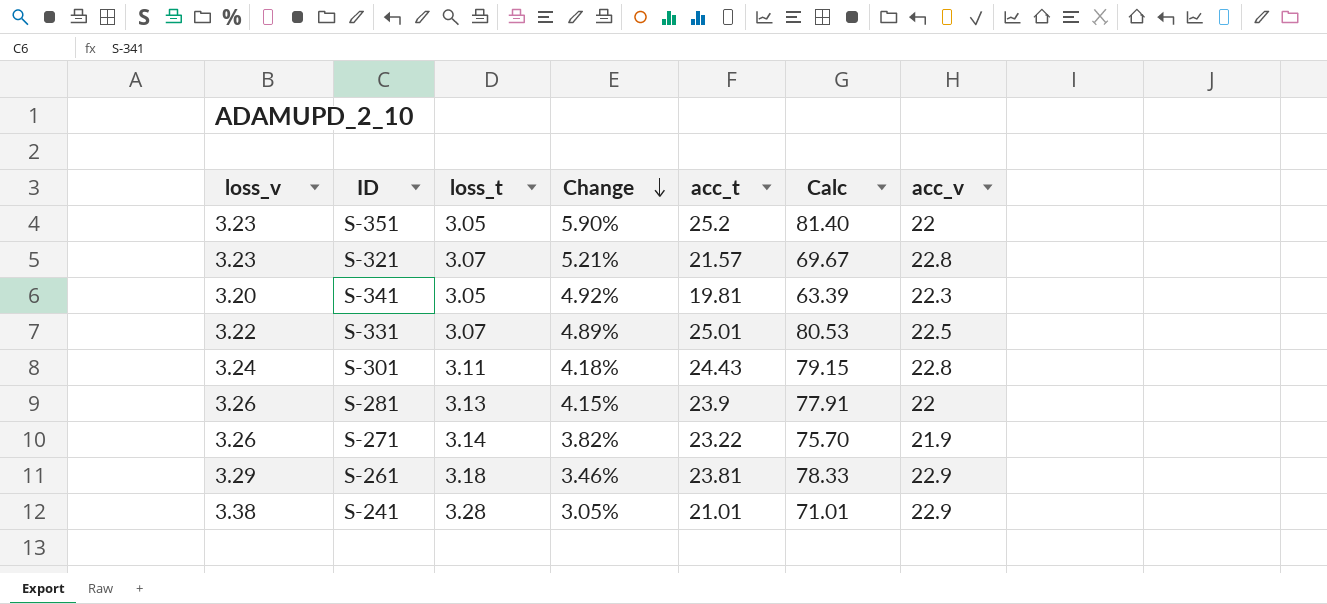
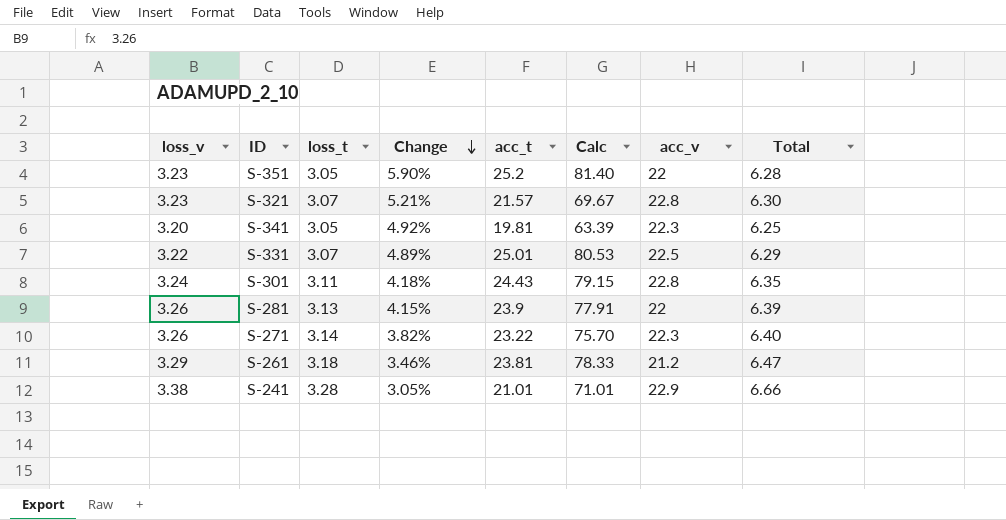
column Total | formula: none -> [loss_v] + [loss_t]
S-271 | acc_v: 21.9 -> 22.3
S-261 | acc_v: 22.9 -> 21.2

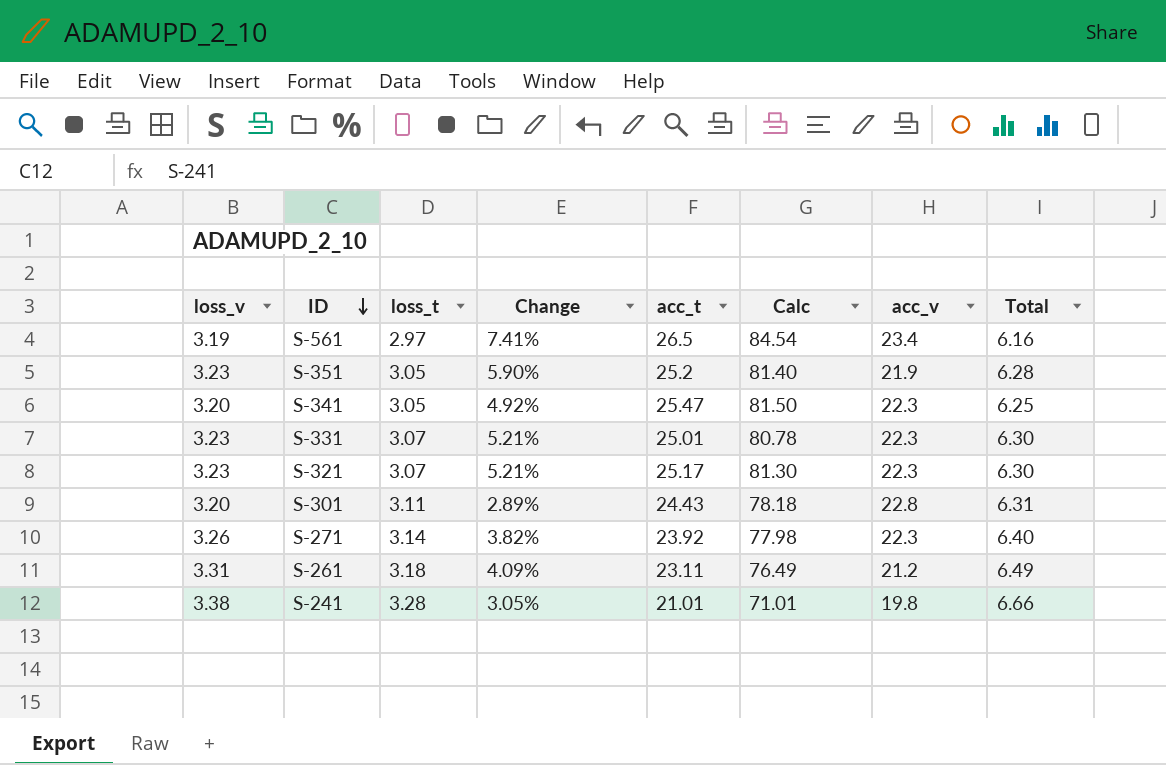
row order: Change descending -> ID descending
row S-281: 3.26 | 3.13 | 4.15% | 23.9 | 77.91 | 22 | 6.39 -> none
row S-561: none -> 3.19 | 2.97 | 7.41% | 26.5 | 84.54 | 23.4 | 6.16
S-351 | acc_v: 22 -> 21.9
S-341 | acc_t: 19.81 -> 25.47
S-341 | Calc: 63.39 -> 81.50
S-331 | loss_v: 3.22 -> 3.23
S-331 | Change: 4.89% -> 5.21%
S-331 | Calc: 80.53 -> 80.78
S-331 | acc_v: 22.5 -> 22.3
S-331 | Total: 6.29 -> 6.30
S-321 | acc_t: 21.57 -> 25.17
S-321 | Calc: 69.67 -> 81.30
S-321 | acc_v: 22.8 -> 22.3
S-301 | loss_v: 3.24 -> 3.20
S-301 | Change: 4.18% -> 2.89%
S-301 | Calc: 79.15 -> 78.18
S-301 | Total: 6.35 -> 6.31
S-271 | acc_t: 23.22 -> 23.92
S-271 | Calc: 75.70 -> 77.98
S-261 | loss_v: 3.29 -> 3.31
S-261 | Change: 3.46% -> 4.09%
S-261 | acc_t: 23.81 -> 23.11
S-261 | Calc: 78.33 -> 76.49
S-261 | Total: 6.47 -> 6.49
S-241 | acc_v: 22.9 -> 19.8

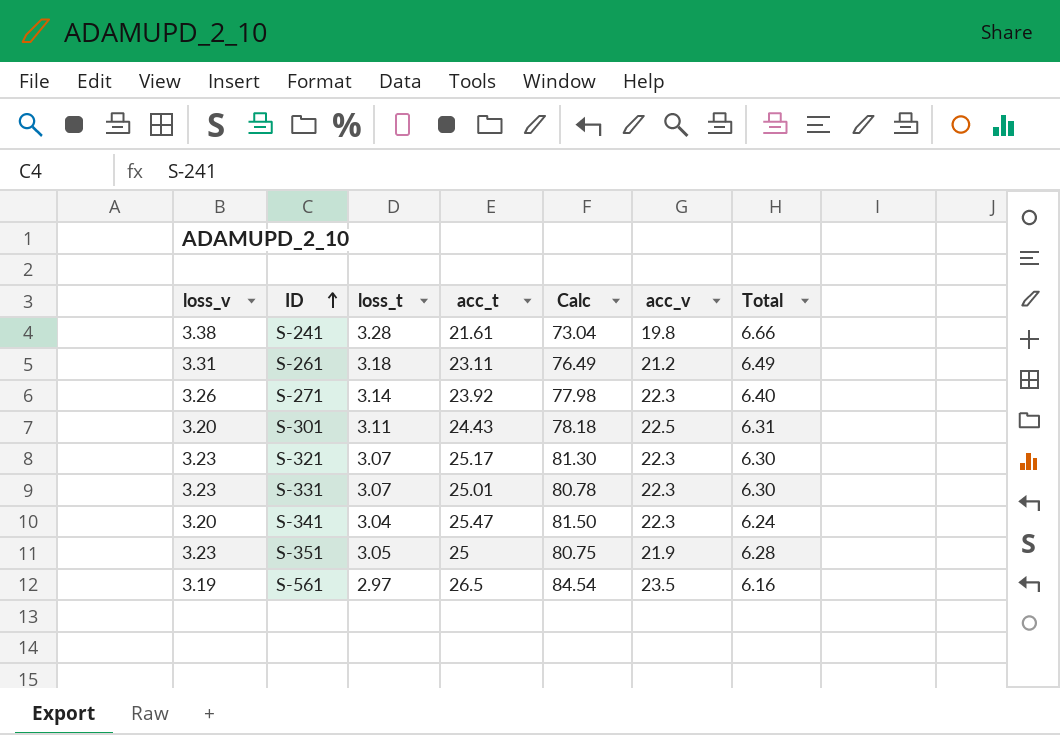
row order: ID descending -> ID ascending
column Change | formula: ([loss_v] - [loss_t]) / [loss_t] -> none
S-241 | acc_t: 21.01 -> 21.61
S-241 | Calc: 71.01 -> 73.04
S-301 | acc_v: 22.8 -> 22.5
S-341 | loss_t: 3.05 -> 3.04
S-341 | Total: 6.25 -> 6.24
S-351 | acc_t: 25.2 -> 25
S-351 | Calc: 81.40 -> 80.75
S-561 | acc_v: 23.4 -> 23.5

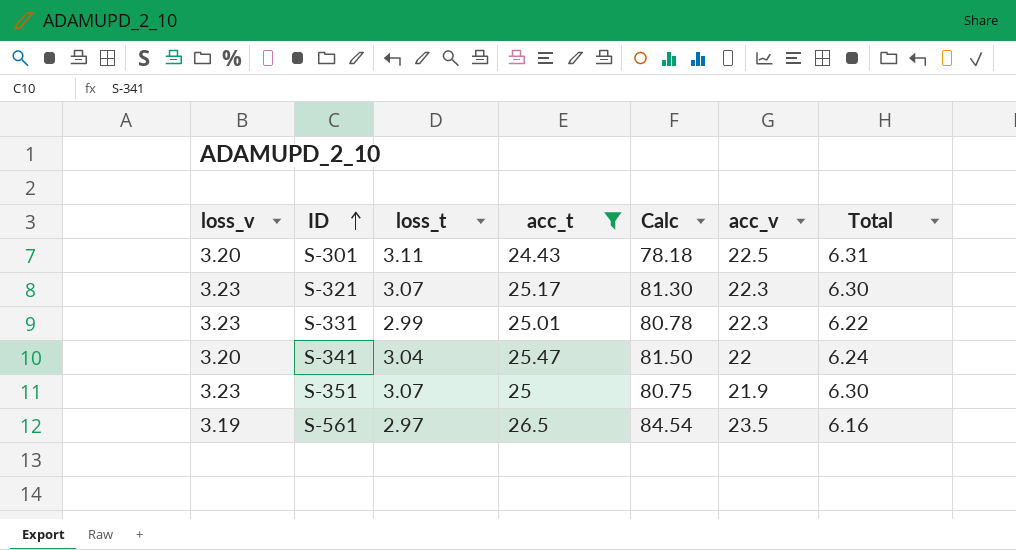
filter: none -> acc_t >= 24.43
S-331 | loss_t: 3.07 -> 2.99
S-331 | Total: 6.30 -> 6.22
S-341 | acc_v: 22.3 -> 22
S-351 | loss_t: 3.05 -> 3.07
S-351 | Total: 6.28 -> 6.30

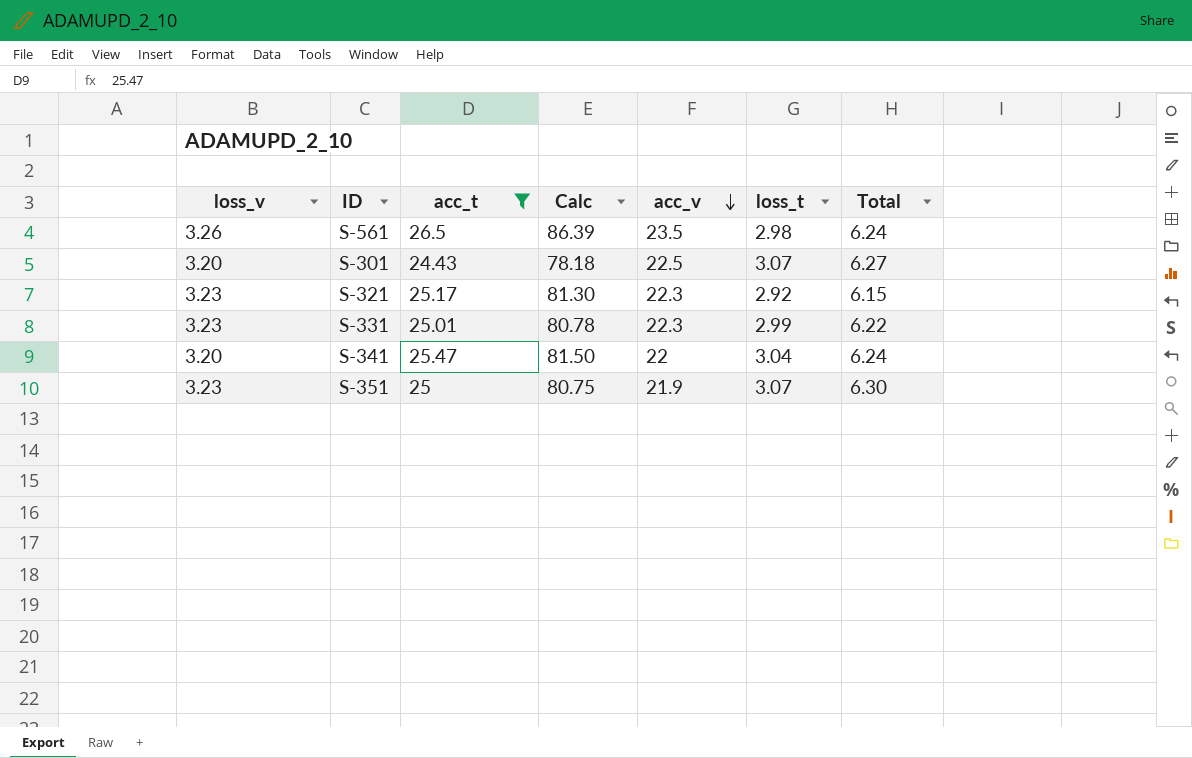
row order: ID ascending -> acc_v descending
column loss_t | position: 3 -> 6
S-561 | loss_v: 3.19 -> 3.26
S-561 | Calc: 84.54 -> 86.39
S-561 | loss_t: 2.97 -> 2.98
S-561 | Total: 6.16 -> 6.24
S-301 | loss_t: 3.11 -> 3.07
S-301 | Total: 6.31 -> 6.27
S-321 | loss_t: 3.07 -> 2.92
S-321 | Total: 6.30 -> 6.15

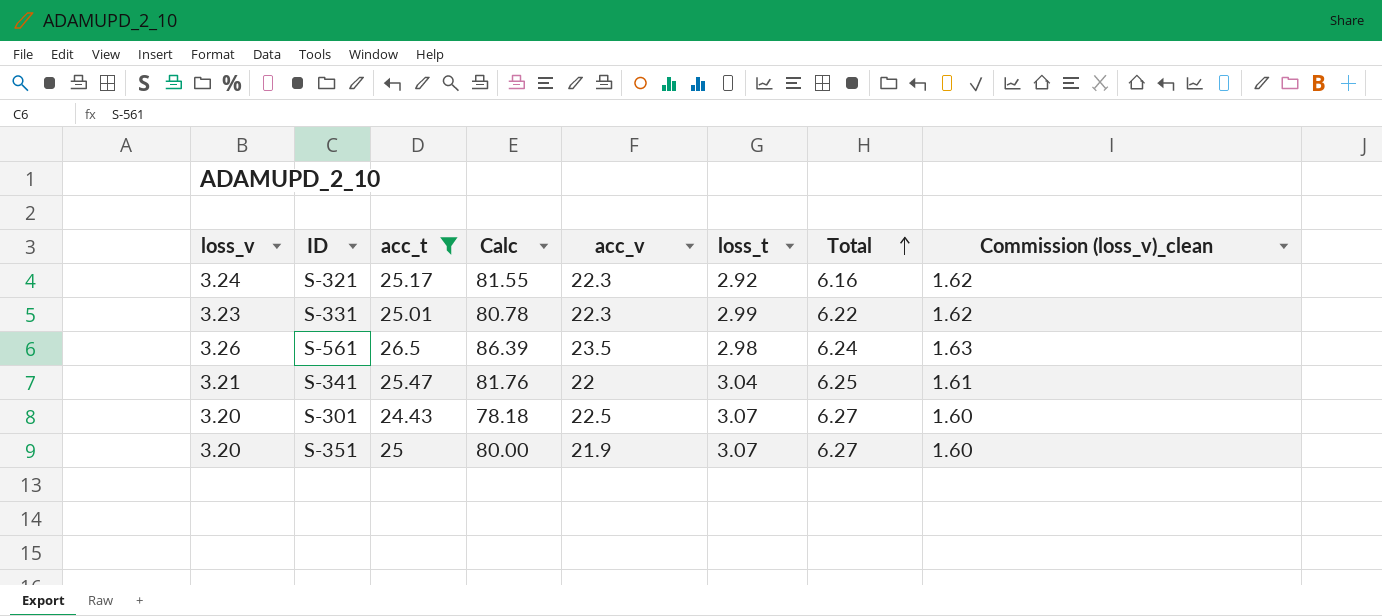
row order: acc_v descending -> Total ascending
column Commission (loss_v)_clean | formula: none -> [loss_v] * 0.5
S-321 | loss_v: 3.23 -> 3.24
S-321 | Calc: 81.30 -> 81.55
S-321 | Total: 6.15 -> 6.16
S-341 | loss_v: 3.20 -> 3.21
S-341 | Calc: 81.50 -> 81.76
S-341 | Total: 6.24 -> 6.25
S-351 | loss_v: 3.23 -> 3.20
S-351 | Calc: 80.75 -> 80.00
S-351 | Total: 6.30 -> 6.27

